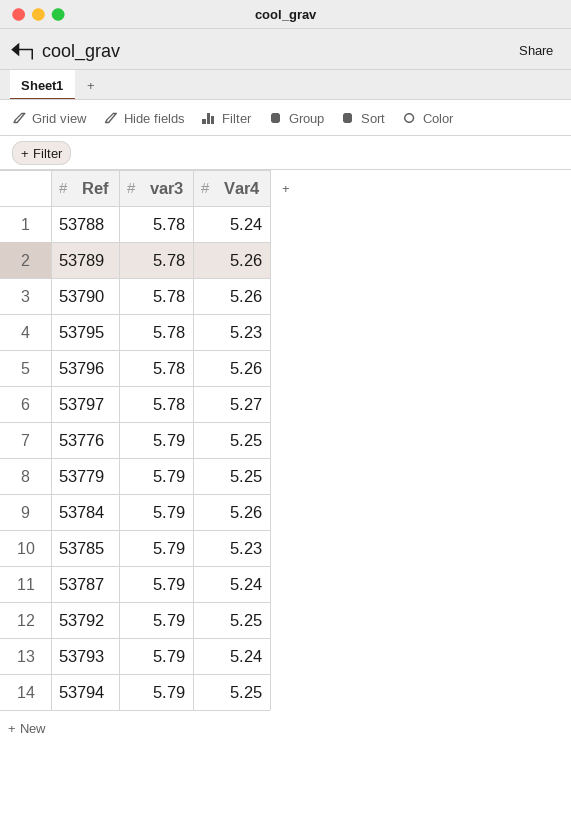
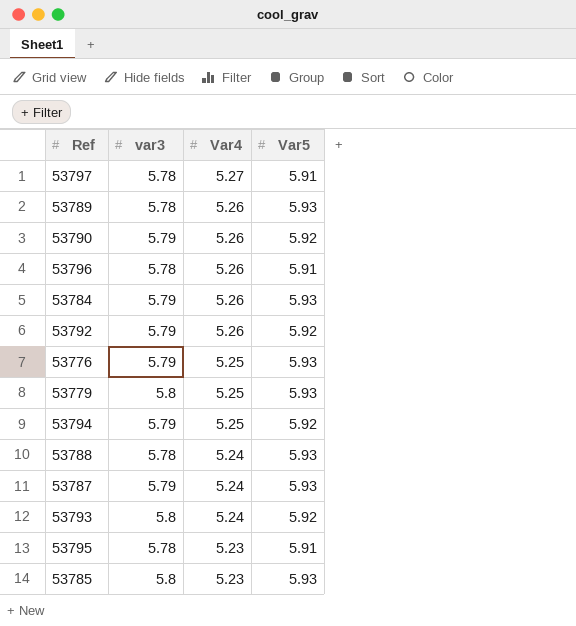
row order: var3 ascending -> Var4 descending
column Var5 | position: none -> 4
53790 | var3: 5.78 -> 5.79
53792 | Var4: 5.25 -> 5.26
53779 | var3: 5.79 -> 5.8
53793 | var3: 5.79 -> 5.8
53785 | var3: 5.79 -> 5.8

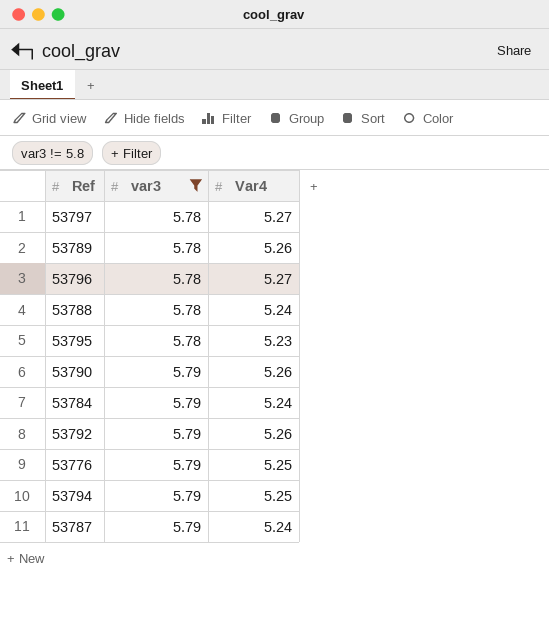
filter: none -> var3 != 5.8
row order: Var4 descending -> var3 ascending
column Var5 | position: 4 -> none
53796 | Var4: 5.26 -> 5.27
53784 | Var4: 5.26 -> 5.24

